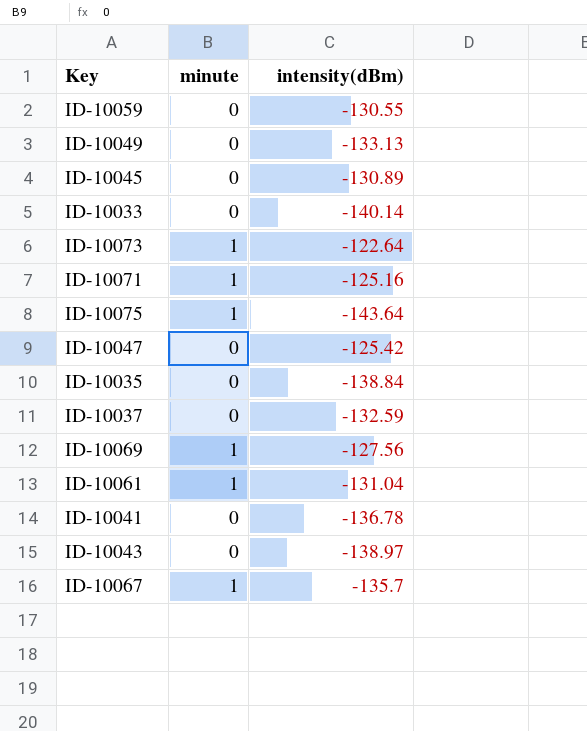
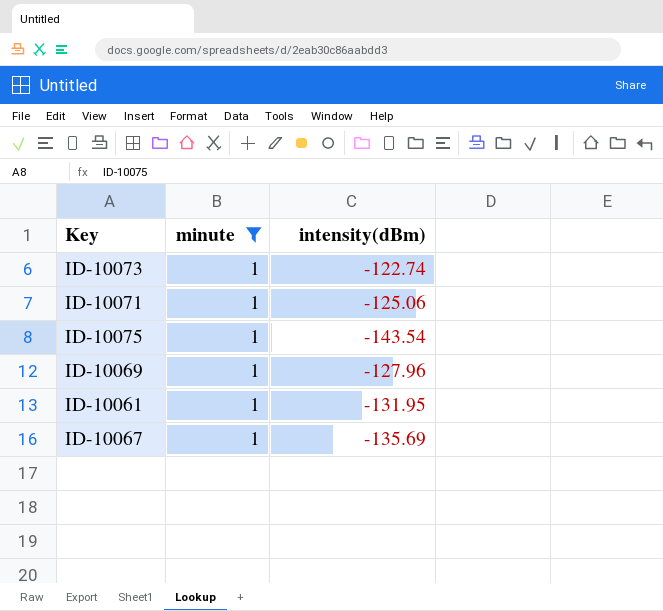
filter: none -> minute = 1
ID-10073 | intensity(dBm): -122.64 -> -122.74
ID-10071 | intensity(dBm): -125.16 -> -125.06
ID-10075 | intensity(dBm): -143.64 -> -143.54
ID-10069 | intensity(dBm): -127.56 -> -127.96
ID-10061 | intensity(dBm): -131.04 -> -131.95
ID-10067 | intensity(dBm): -135.7 -> -135.69

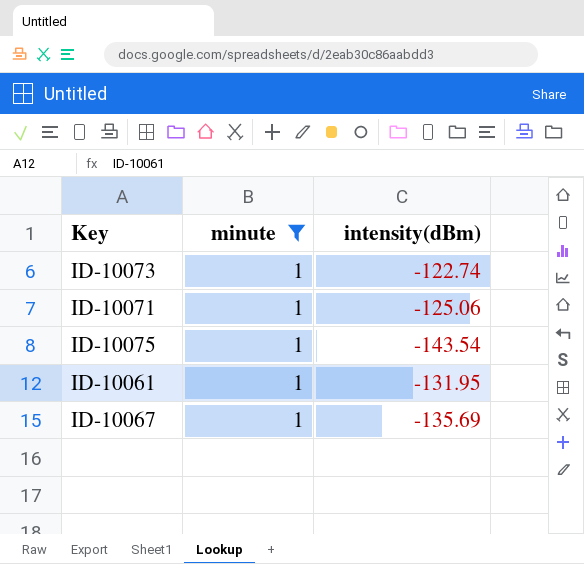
row ID-10069: 1 | -127.96 -> none

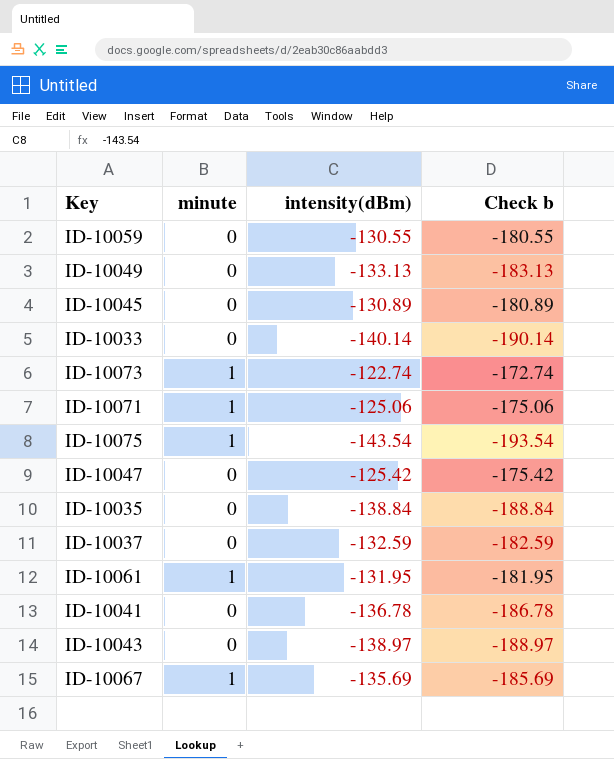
filter: minute = 1 -> none
column Check b | formula: none -> [intensity(dBm)] - 50

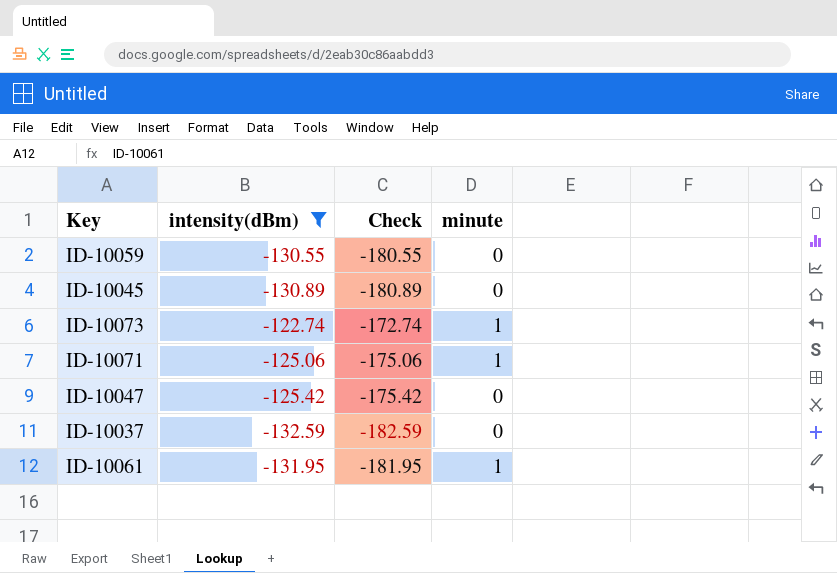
filter: none -> intensity(dBm) >= -132.59
column name: Check b -> Check
column minute | position: 2 -> 4

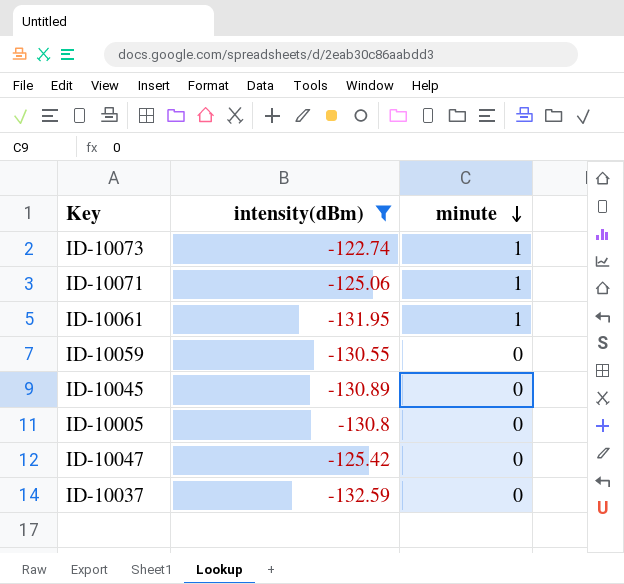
row order: none -> minute descending
column Check | formula: [intensity(dBm)] - 50 -> none
row ID-10005: none -> -130.8 | 0

